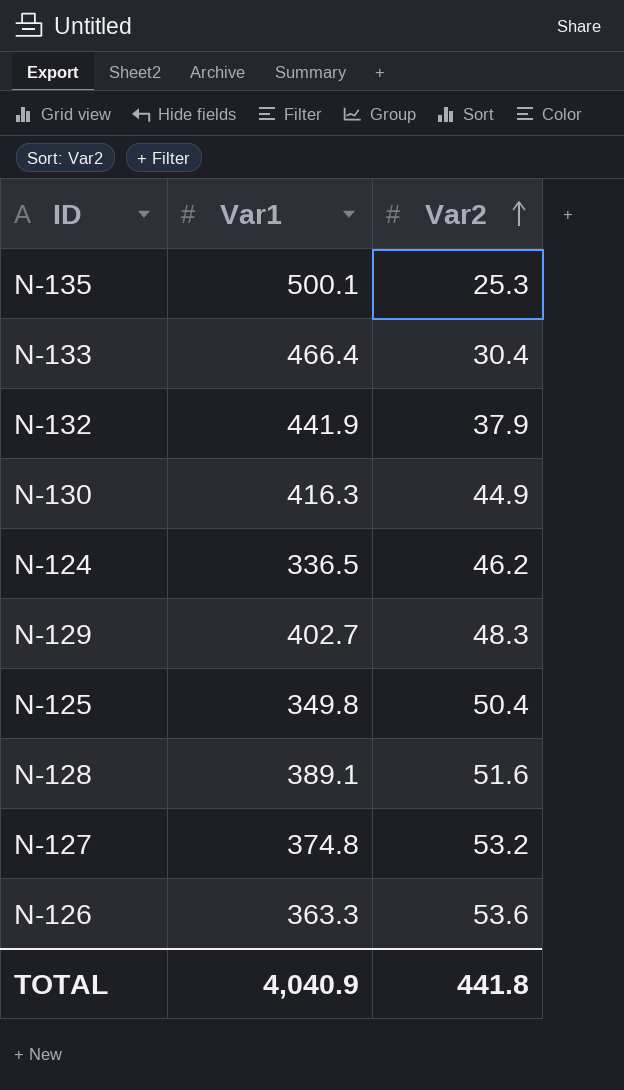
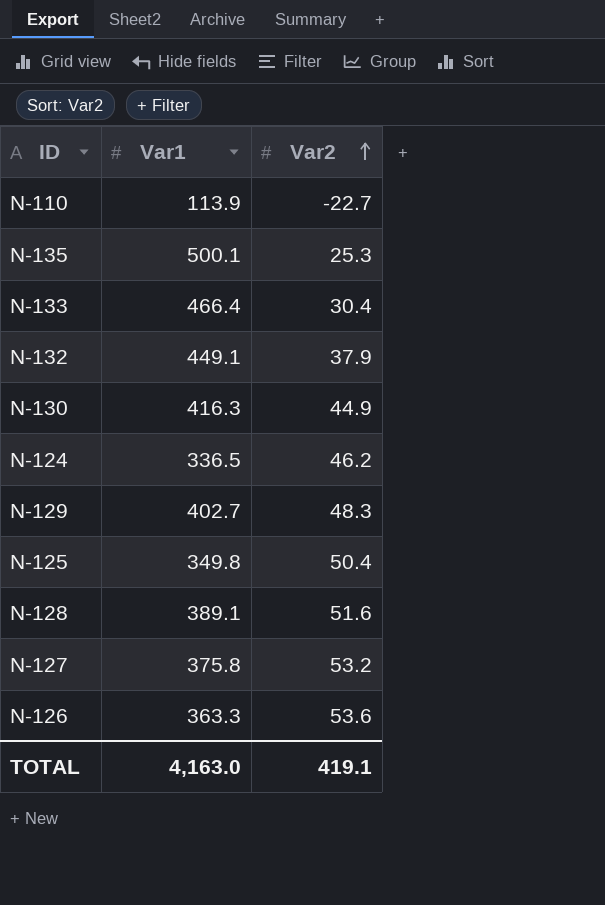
row N-110: none -> 113.9 | -22.7
N-132 | Var1: 441.9 -> 449.1
N-127 | Var1: 374.8 -> 375.8
TOTAL | Var1: 4,040.9 -> 4,163.0
TOTAL | Var2: 441.8 -> 419.1

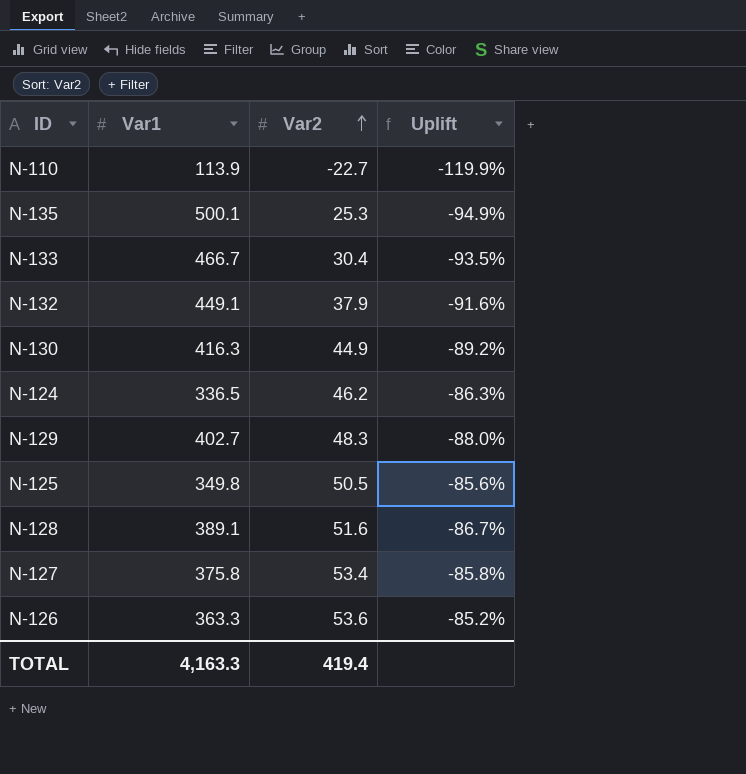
column Uplift | formula: none -> ([Var2] - [Var1]) / [Var1]
N-133 | Var1: 466.4 -> 466.7
N-125 | Var2: 50.4 -> 50.5
N-127 | Var2: 53.2 -> 53.4
TOTAL | Var1: 4,163.0 -> 4,163.3
TOTAL | Var2: 419.1 -> 419.4

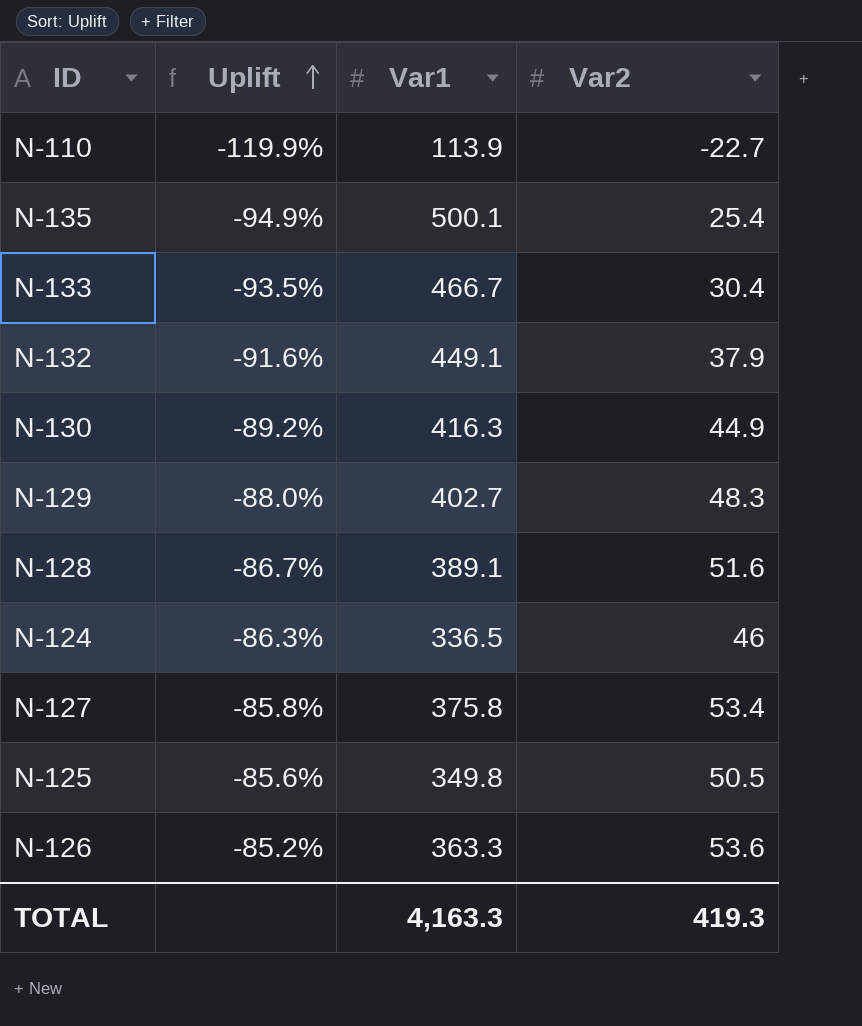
row order: Var2 ascending -> Uplift ascending
column Uplift | position: 4 -> 2
N-135 | Var2: 25.3 -> 25.4
N-124 | Var2: 46.2 -> 46
TOTAL | Var2: 419.4 -> 419.3

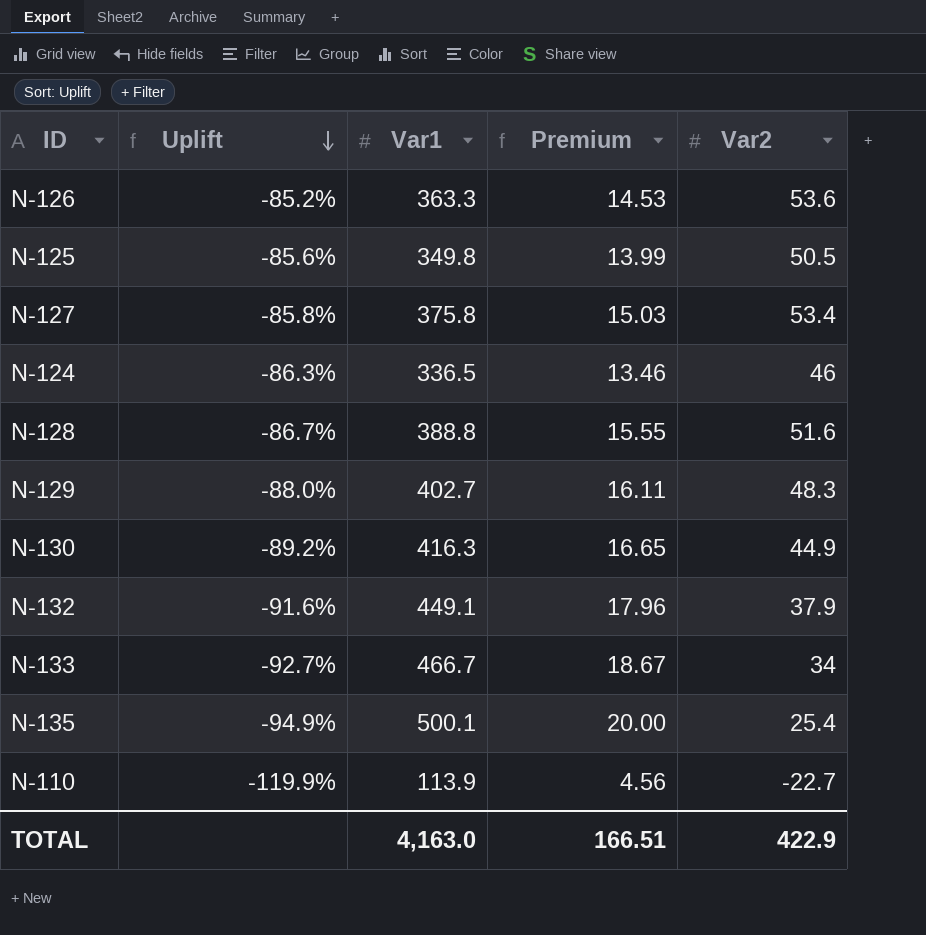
row order: Uplift ascending -> Uplift descending
column Premium | formula: none -> [Var1] * 0.04
N-128 | Var1: 389.1 -> 388.8
N-133 | Uplift: -93.5% -> -92.7%
N-133 | Var2: 30.4 -> 34
TOTAL | Var1: 4,163.3 -> 4,163.0
TOTAL | Var2: 419.3 -> 422.9

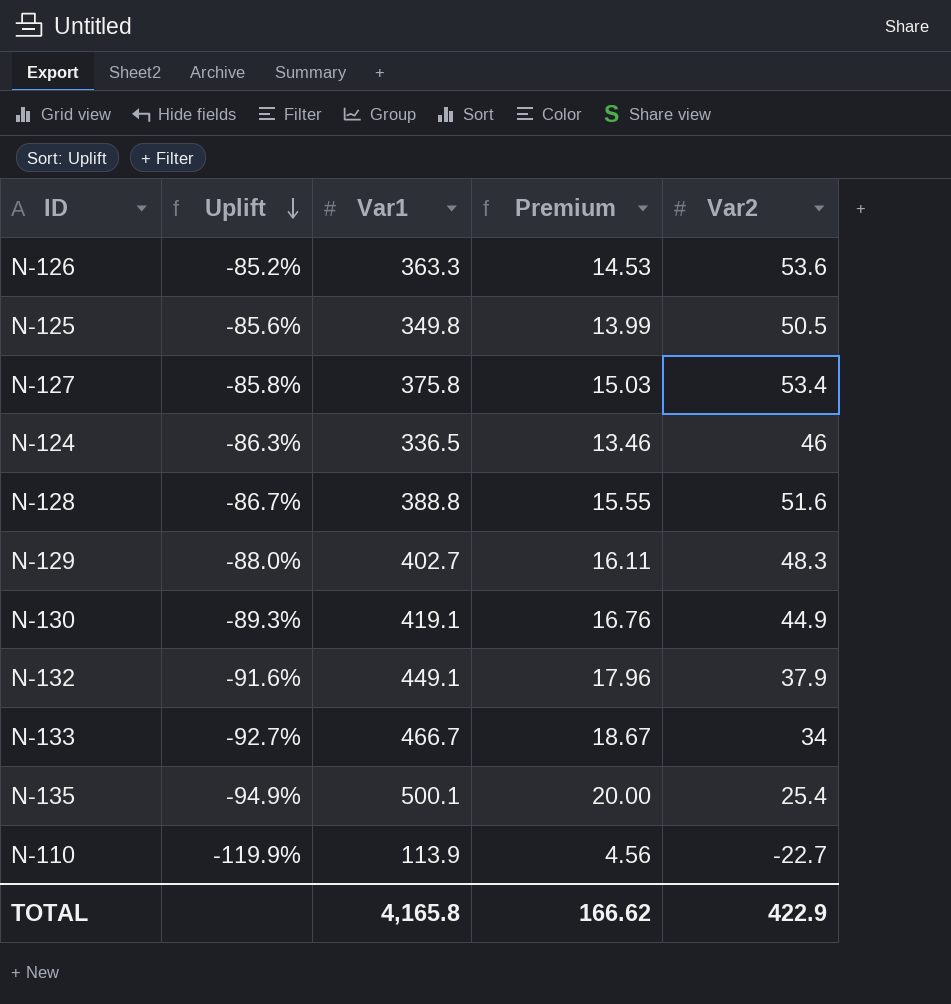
N-130 | Uplift: -89.2% -> -89.3%
N-130 | Var1: 416.3 -> 419.1
N-130 | Premium: 16.65 -> 16.76
TOTAL | Var1: 4,163.0 -> 4,165.8
TOTAL | Premium: 166.51 -> 166.62

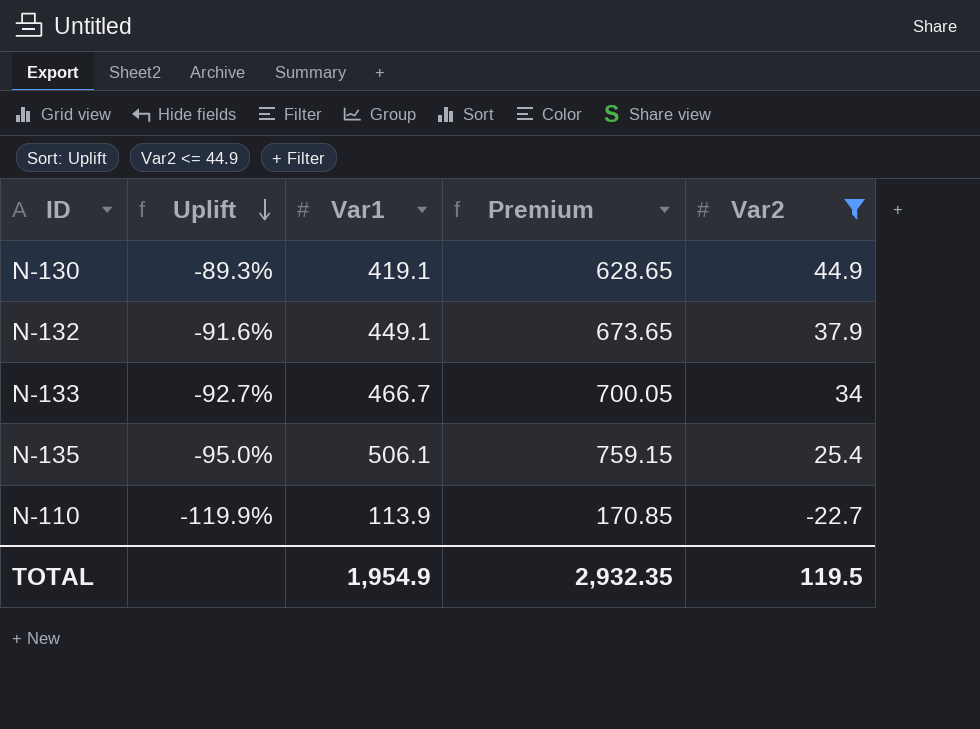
filter: none -> Var2 <= 44.9
column Premium | formula: [Var1] * 0.04 -> [Var1] * 1.5
N-135 | Uplift: -94.9% -> -95.0%
N-135 | Var1: 500.1 -> 506.1
TOTAL | Var1: 4,165.8 -> 1,954.9
TOTAL | Premium: 166.62 -> 2,932.35
TOTAL | Var2: 422.9 -> 119.5

